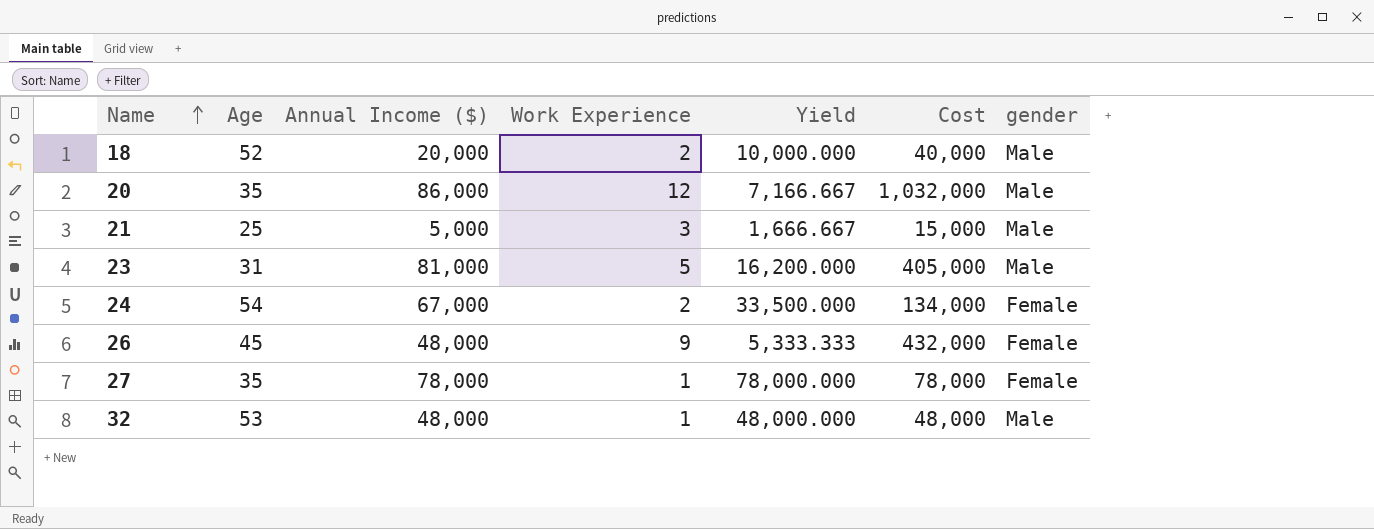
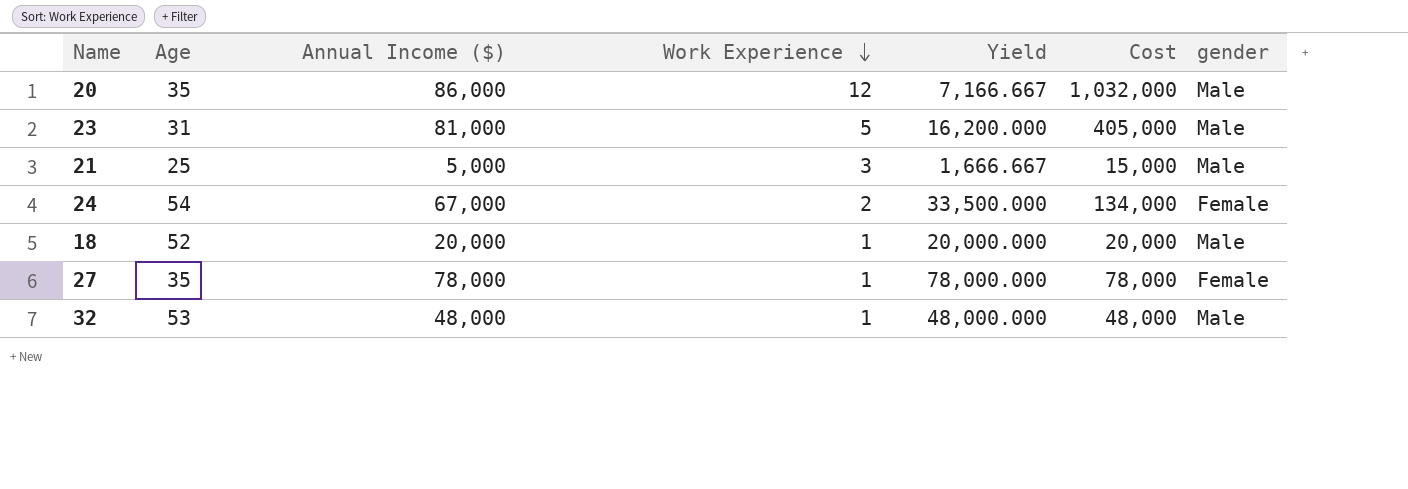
row order: Name ascending -> Work Experience descending
row 26: 45 | 48,000 | 9 | 5,333.333 | 432,000 | Female -> none
18 | Work Experience: 2 -> 1
18 | Yield: 10,000.000 -> 20,000.000
18 | Cost: 40,000 -> 20,000

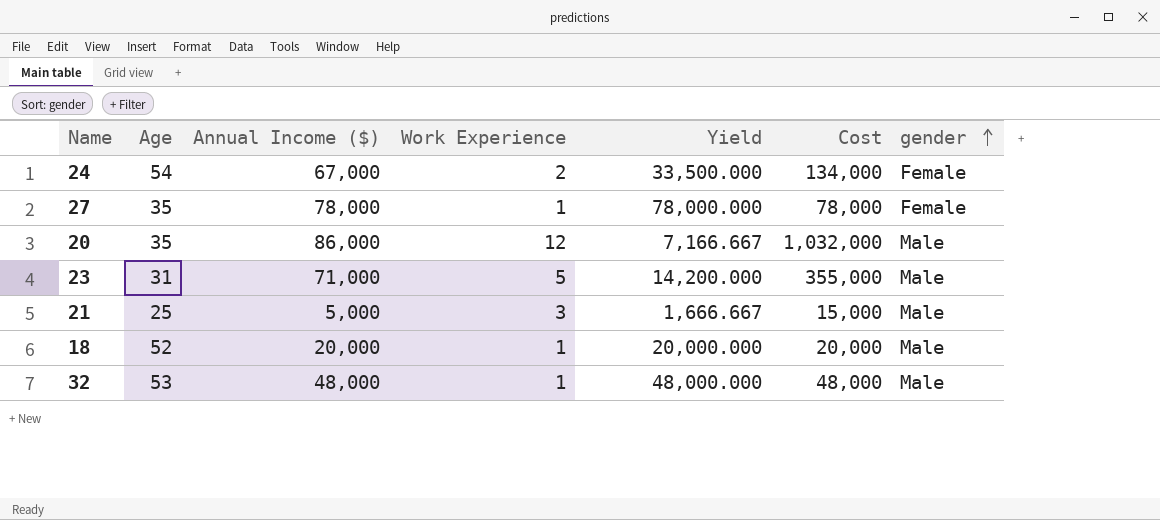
row order: Work Experience descending -> gender ascending
23 | Annual Income ($): 81,000 -> 71,000
23 | Yield: 16,200.000 -> 14,200.000
23 | Cost: 405,000 -> 355,000

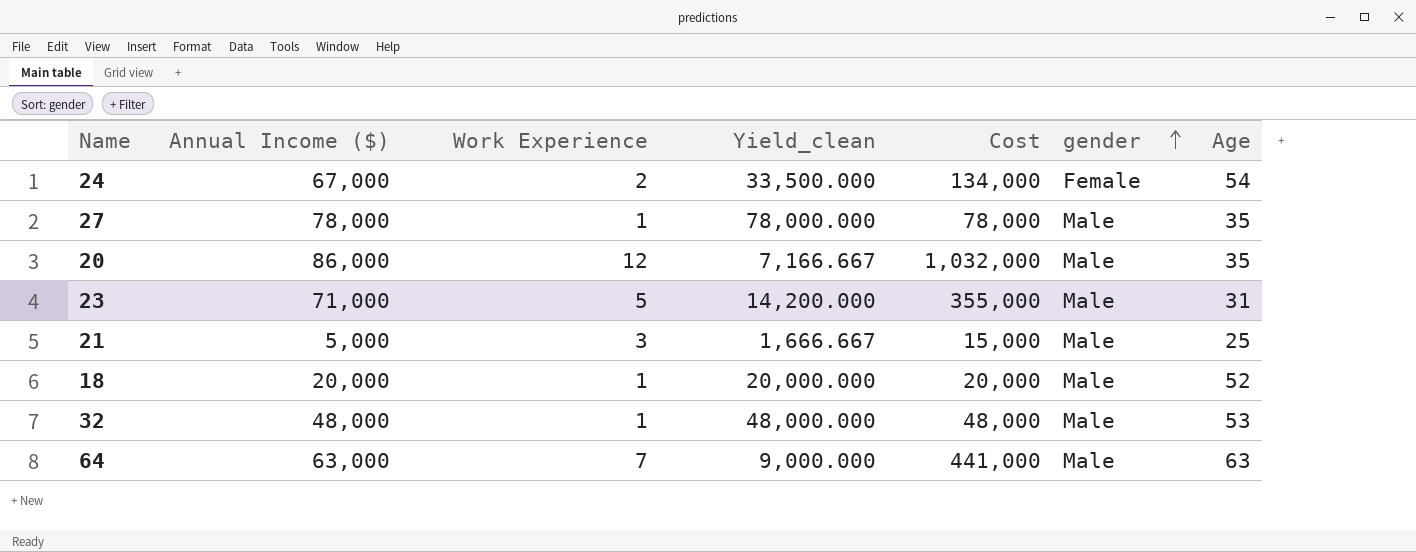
column name: Yield -> Yield_clean
column Age | position: 2 -> 7
27 | gender: Female -> Male
row 64: none -> 63,000 | 7 | 9,000.000 | 441,000 | Male | 63

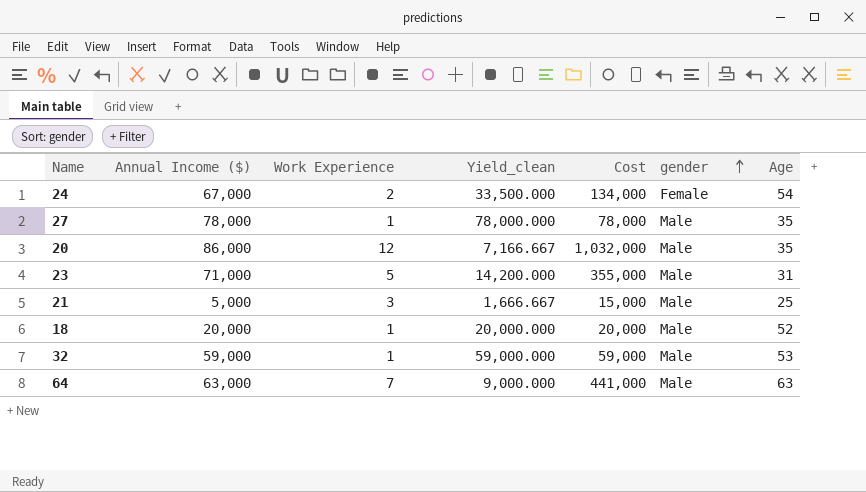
32 | Annual Income ($): 48,000 -> 59,000
32 | Yield_clean: 48,000.000 -> 59,000.000
32 | Cost: 48,000 -> 59,000

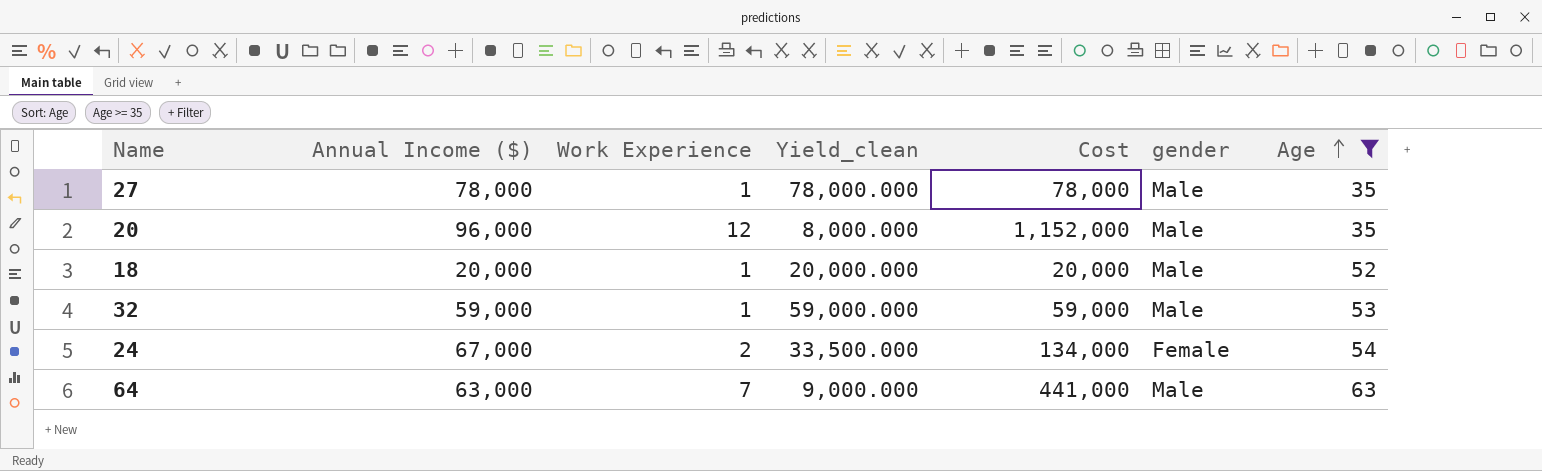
filter: none -> Age >= 35
row order: gender ascending -> Age ascending
20 | Annual Income ($): 86,000 -> 96,000
20 | Yield_clean: 7,166.667 -> 8,000.000
20 | Cost: 1,032,000 -> 1,152,000

